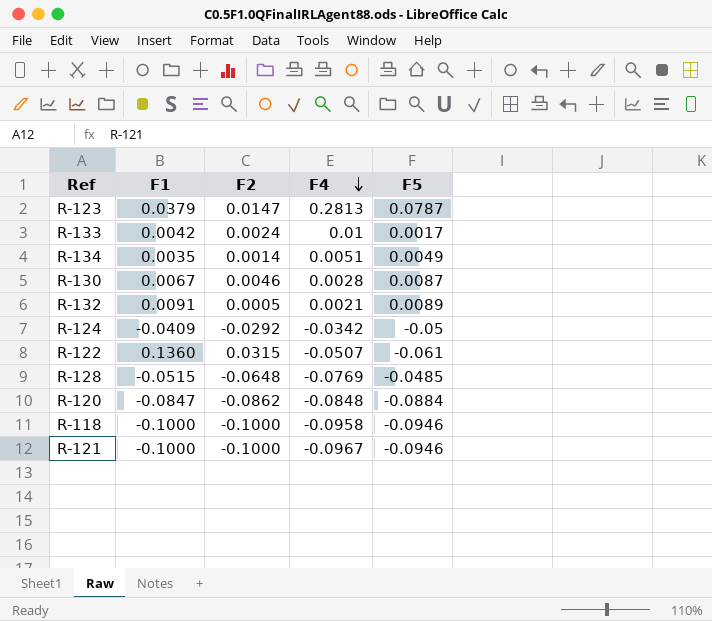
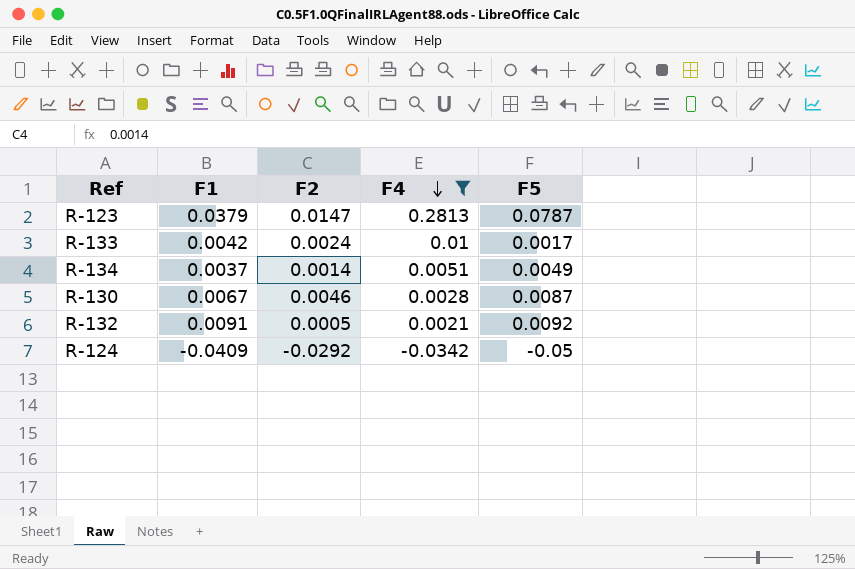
filter: none -> F4 >= -0.0342
R-134 | F1: 0.0035 -> 0.0037
R-132 | F5: 0.0089 -> 0.0092

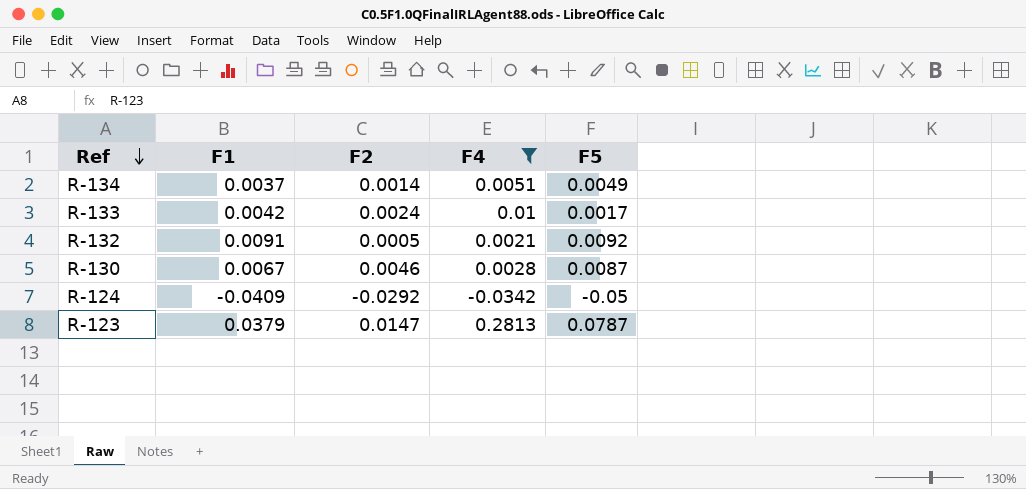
row order: F4 descending -> Ref descending

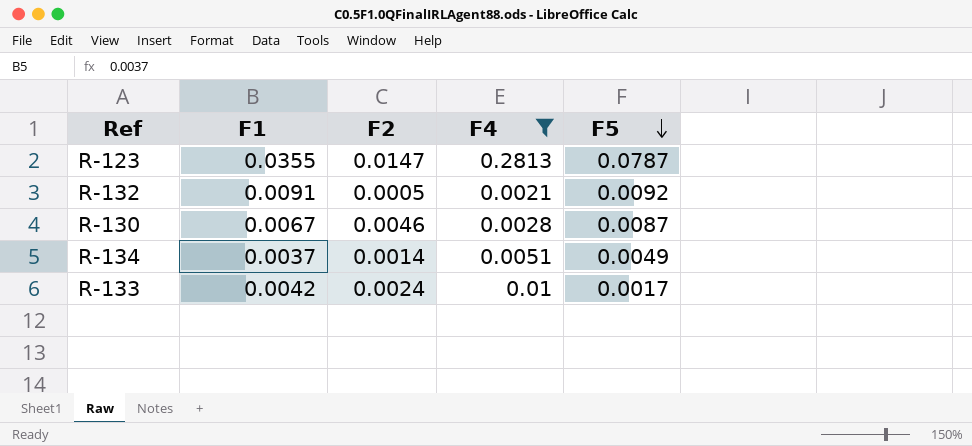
row order: Ref descending -> F5 descending
row R-124: -0.0409 | -0.0292 | -0.0342 | -0.05 -> none
R-123 | F1: 0.0379 -> 0.0355

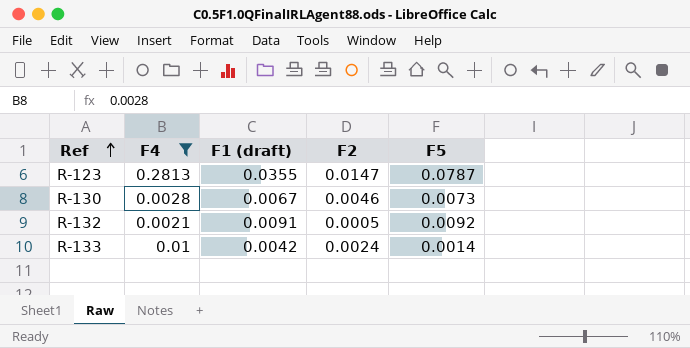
row order: F5 descending -> Ref ascending
column F4 | position: 4 -> 2
column name: F1 -> F1 (draft)
row R-134: 0.0037 | 0.0014 | 0.0051 | 0.0049 -> none
R-130 | F5: 0.0087 -> 0.0073
R-133 | F5: 0.0017 -> 0.0014

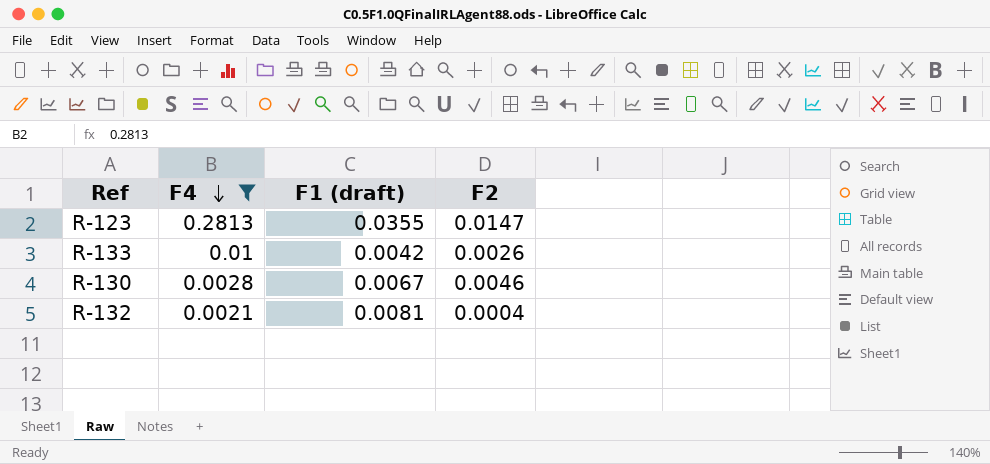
row order: Ref ascending -> F4 descending
column F5 | position: 5 -> none
R-133 | F2: 0.0024 -> 0.0026
R-132 | F1 (draft): 0.0091 -> 0.0081
R-132 | F2: 0.0005 -> 0.0004

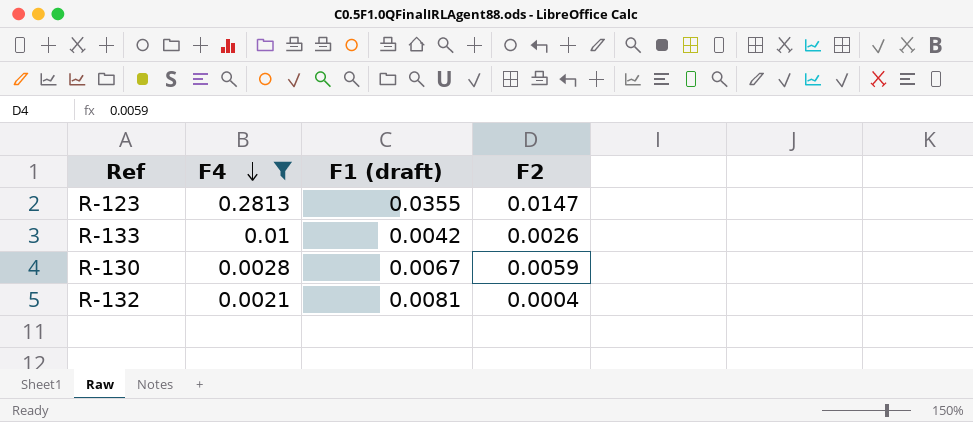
R-130 | F2: 0.0046 -> 0.0059

